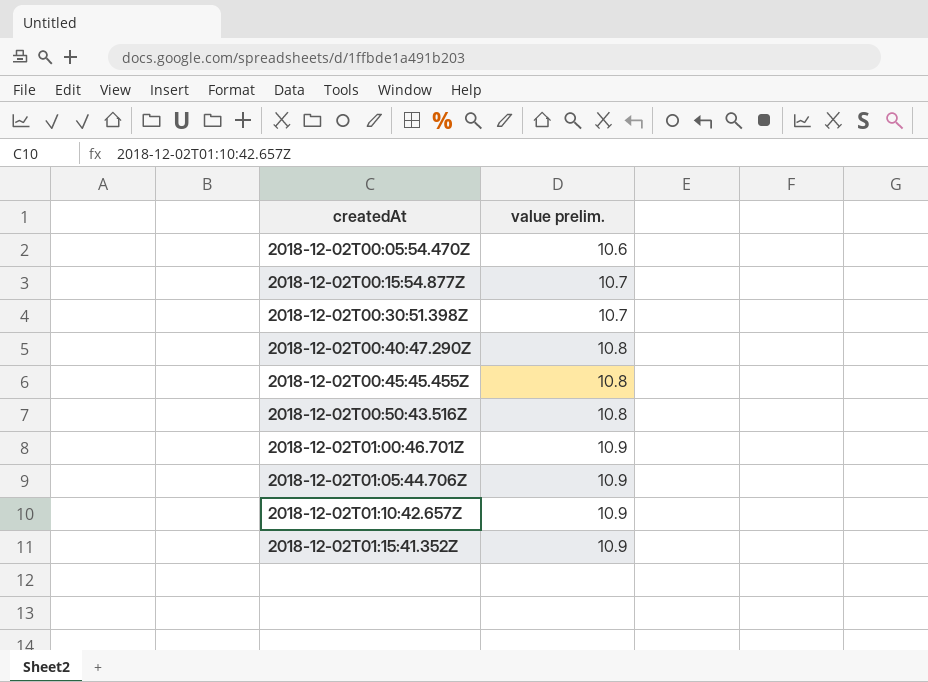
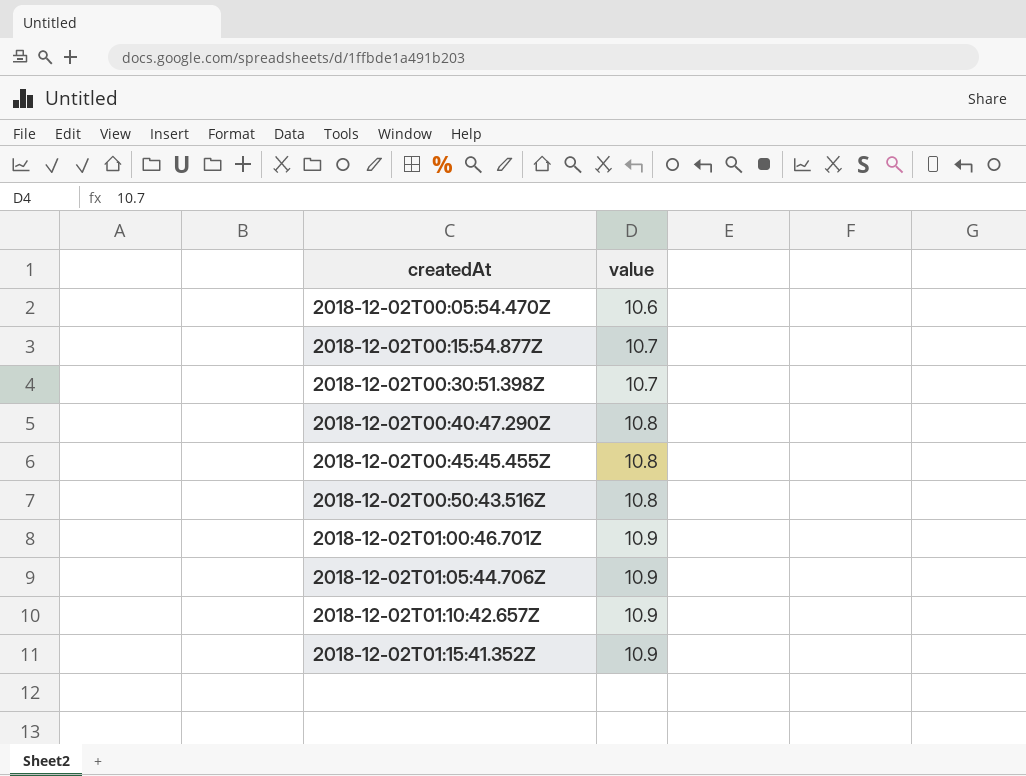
column name: value prelim. -> value

